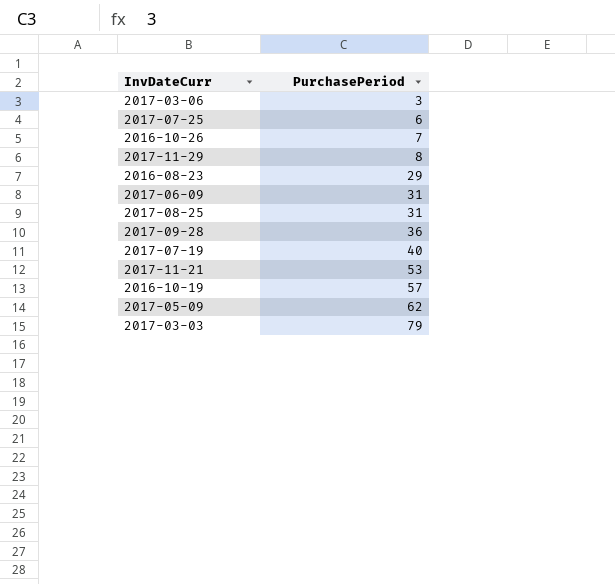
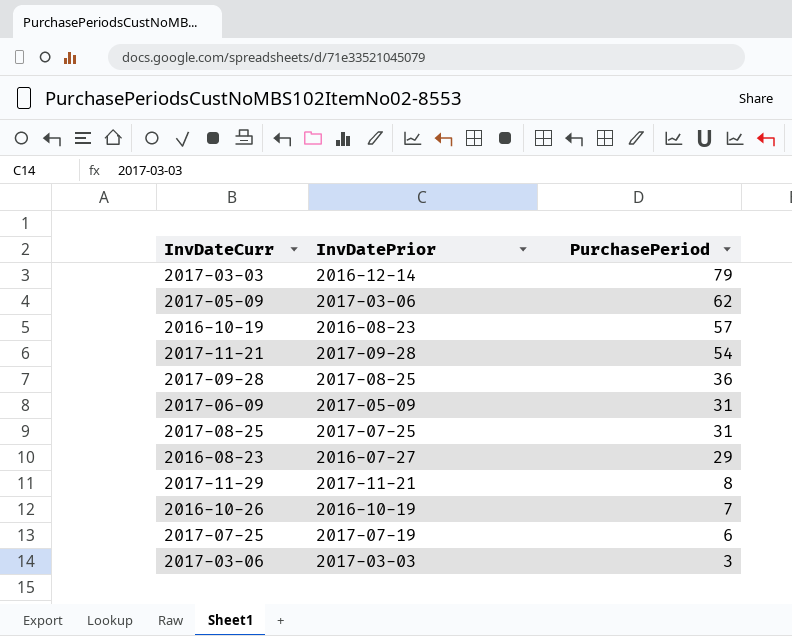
row order: PurchasePeriod ascending -> PurchasePeriod descending
column InvDatePrior | position: none -> 2
row 2017-07-19: 40 -> none
2017-11-21 | PurchasePeriod: 53 -> 54

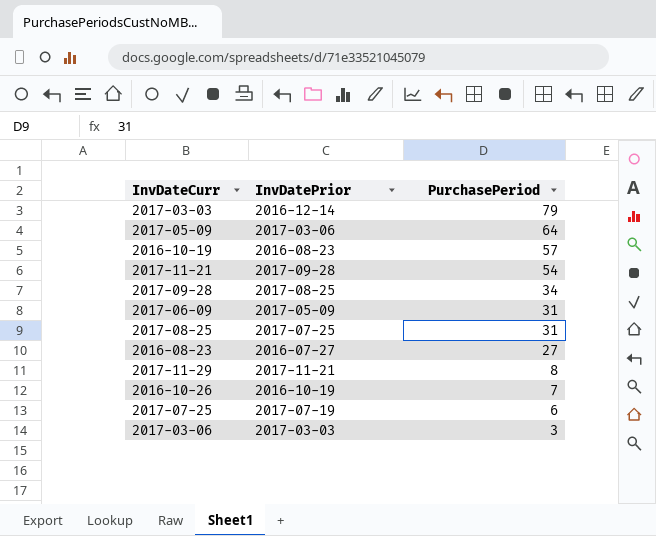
2017-05-09 | PurchasePeriod: 62 -> 64
2017-09-28 | PurchasePeriod: 36 -> 34
2016-08-23 | PurchasePeriod: 29 -> 27

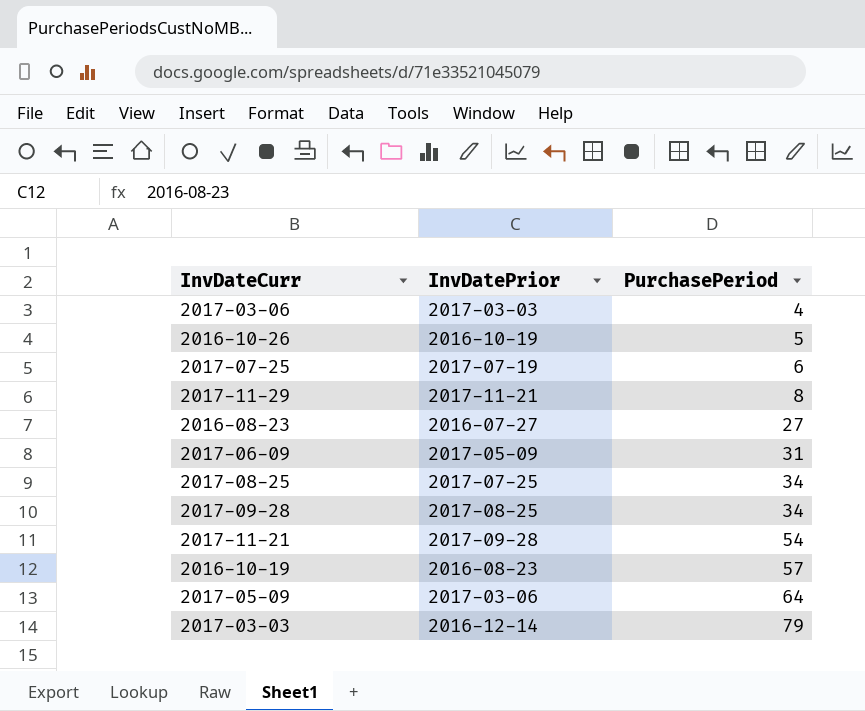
row order: PurchasePeriod descending -> PurchasePeriod ascending
2017-03-06 | PurchasePeriod: 3 -> 4
2016-10-26 | PurchasePeriod: 7 -> 5
2017-08-25 | PurchasePeriod: 31 -> 34

